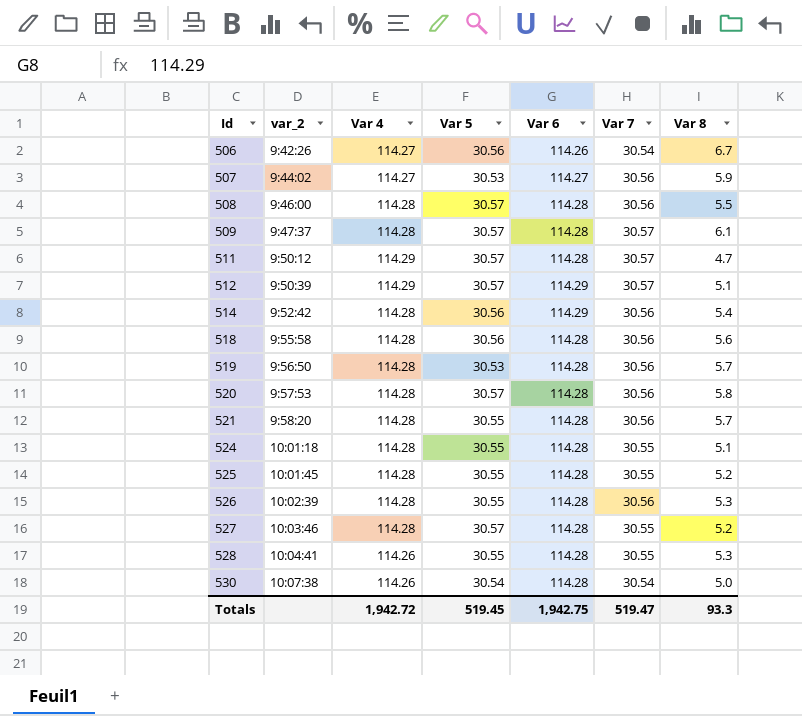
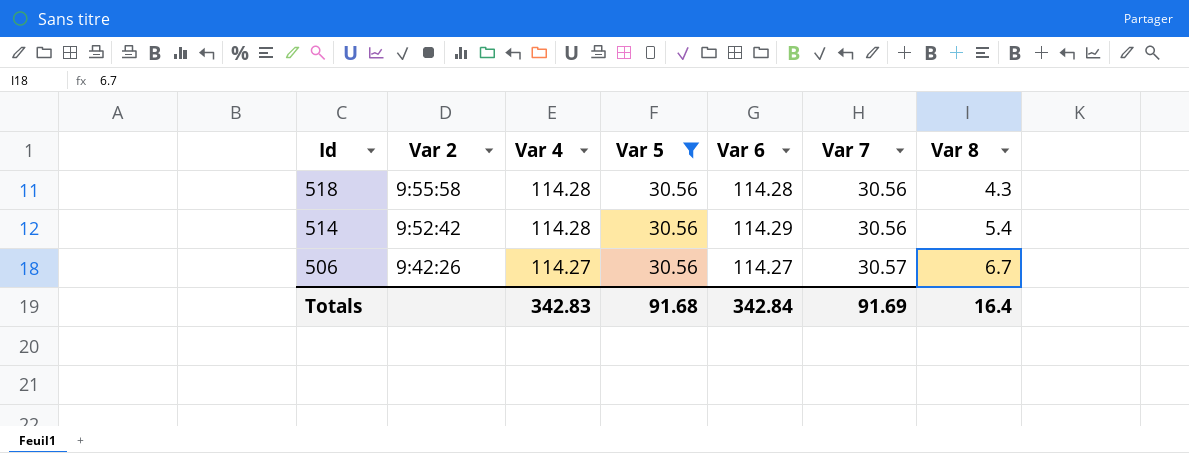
filter: none -> Var 5 = 30.56
row order: Id ascending -> Id descending
column name: var_2 -> Var 2
518 | Var 8: 5.6 -> 4.3
506 | Var 6: 114.26 -> 114.27
506 | Var 7: 30.54 -> 30.57
Totals | Var 4: 1,942.72 -> 342.83
Totals | Var 5: 519.45 -> 91.68
Totals | Var 6: 1,942.75 -> 342.84
Totals | Var 7: 519.47 -> 91.69
Totals | Var 8: 93.3 -> 16.4

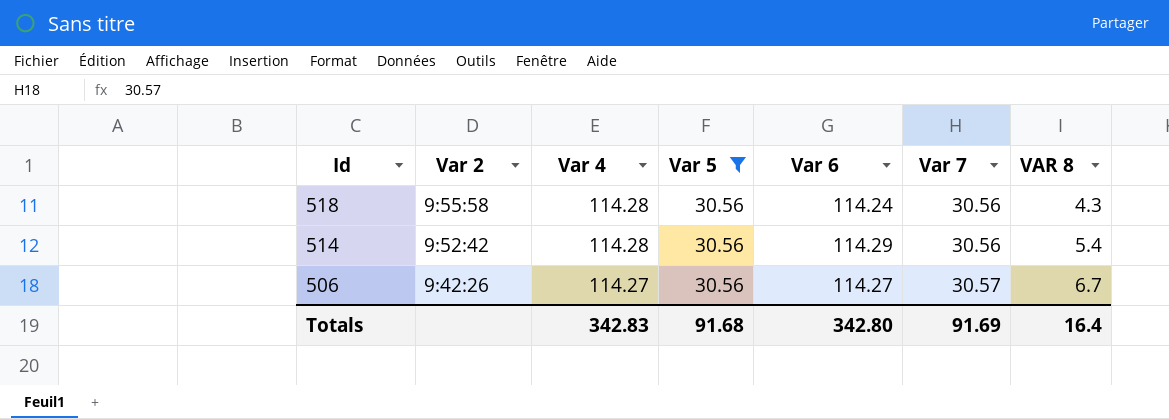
column name: Var 8 -> VAR 8
518 | Var 6: 114.28 -> 114.24
Totals | Var 6: 342.84 -> 342.80

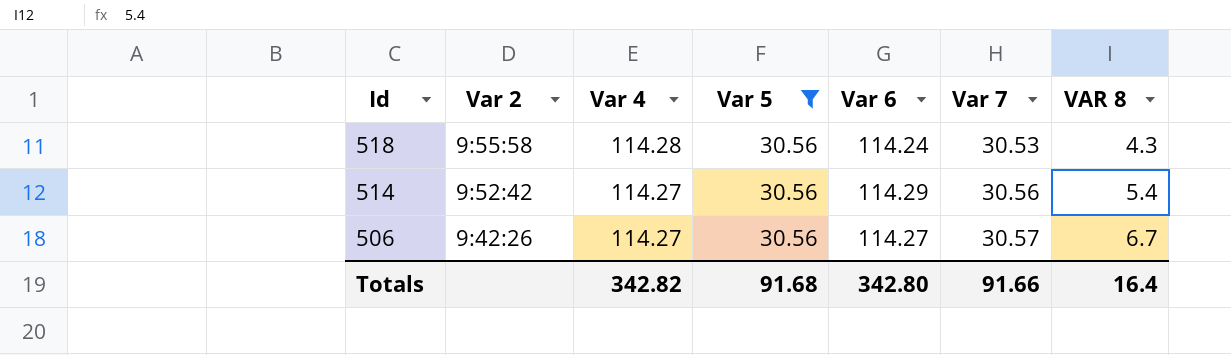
518 | Var 7: 30.56 -> 30.53
514 | Var 4: 114.28 -> 114.27
Totals | Var 4: 342.83 -> 342.82
Totals | Var 7: 91.69 -> 91.66

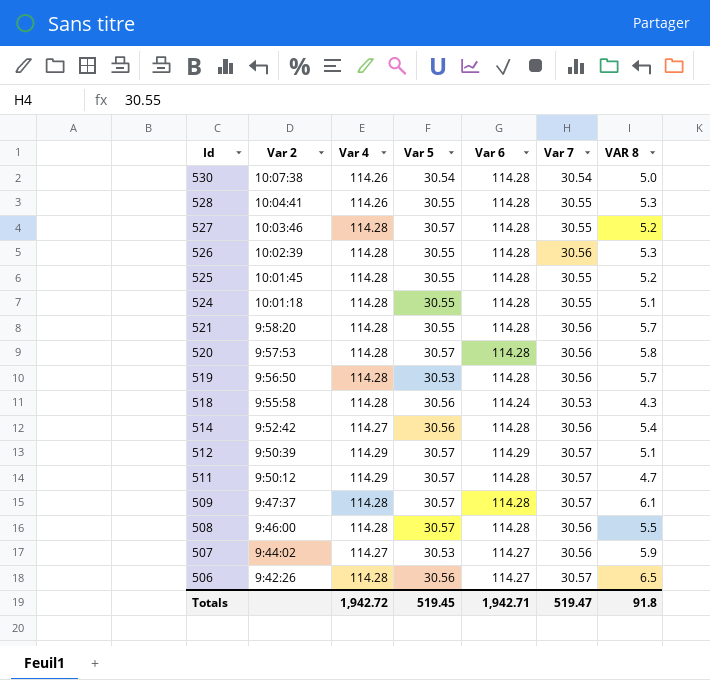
filter: Var 5 = 30.56 -> none
514 | Var 6: 114.29 -> 114.28
506 | Var 4: 114.27 -> 114.28
506 | VAR 8: 6.7 -> 6.5
Totals | Var 4: 342.82 -> 1,942.72
Totals | Var 5: 91.68 -> 519.45
Totals | Var 6: 342.80 -> 1,942.71
Totals | Var 7: 91.66 -> 519.47
Totals | VAR 8: 16.4 -> 91.8

